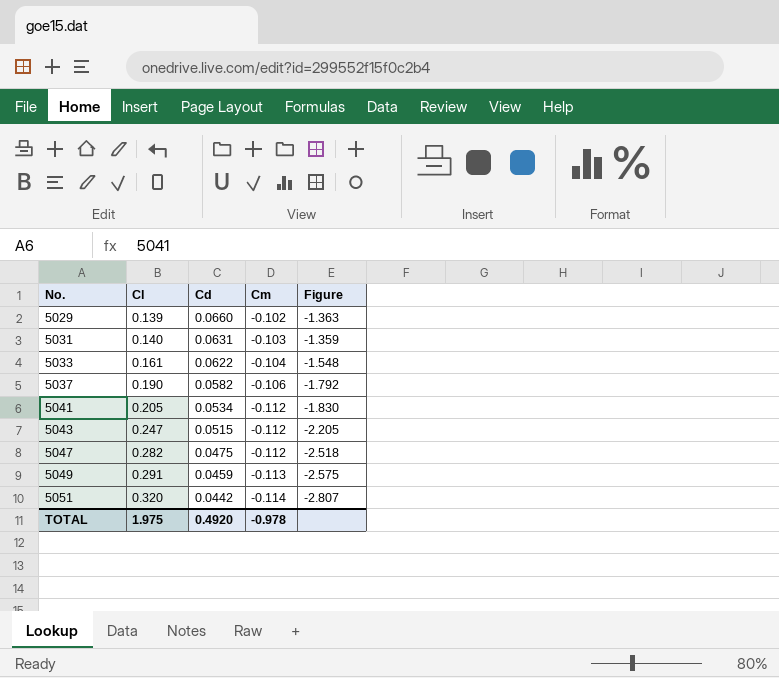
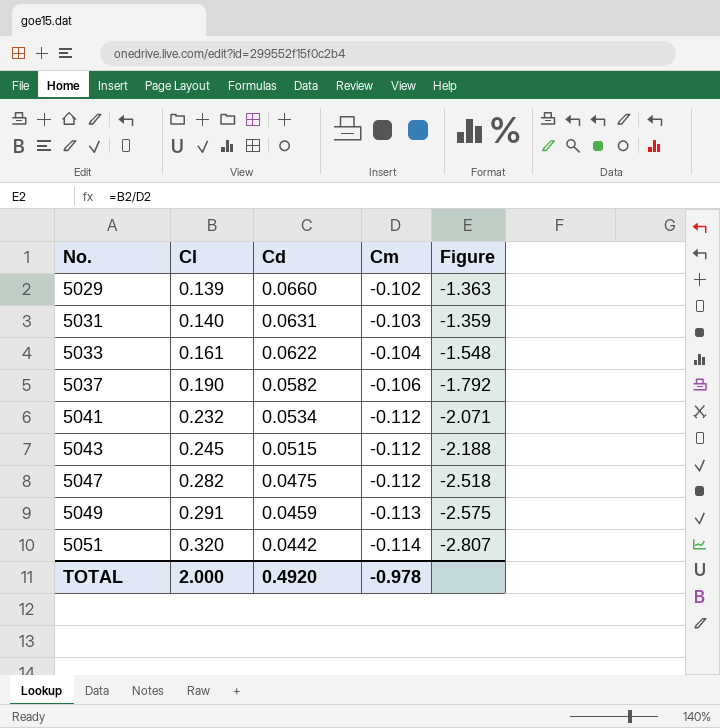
5041 | Cl: 0.205 -> 0.232
5041 | Figure: -1.830 -> -2.071
5043 | Cl: 0.247 -> 0.245
5043 | Figure: -2.205 -> -2.188
TOTAL | Cl: 1.975 -> 2.000

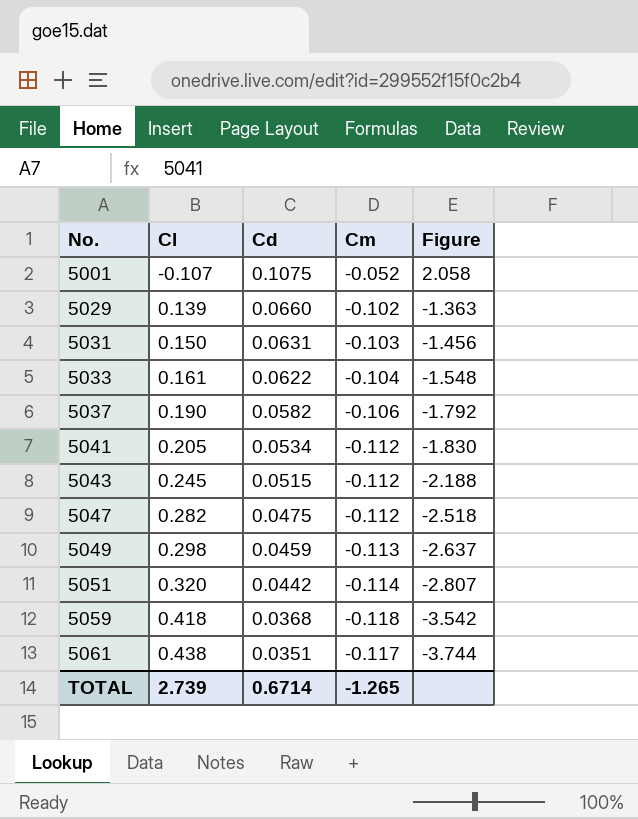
row 5001: none -> -0.107 | 0.1075 | -0.052 | 2.058
5031 | Cl: 0.140 -> 0.150
5031 | Figure: -1.359 -> -1.456
5041 | Cl: 0.232 -> 0.205
5041 | Figure: -2.071 -> -1.830
5049 | Cl: 0.291 -> 0.298
5049 | Figure: -2.575 -> -2.637
row 5059: none -> 0.418 | 0.0368 | -0.118 | -3.542
row 5061: none -> 0.438 | 0.0351 | -0.117 | -3.744
TOTAL | Cl: 2.000 -> 2.739
TOTAL | Cd: 0.4920 -> 0.6714
TOTAL | Cm: -0.978 -> -1.265

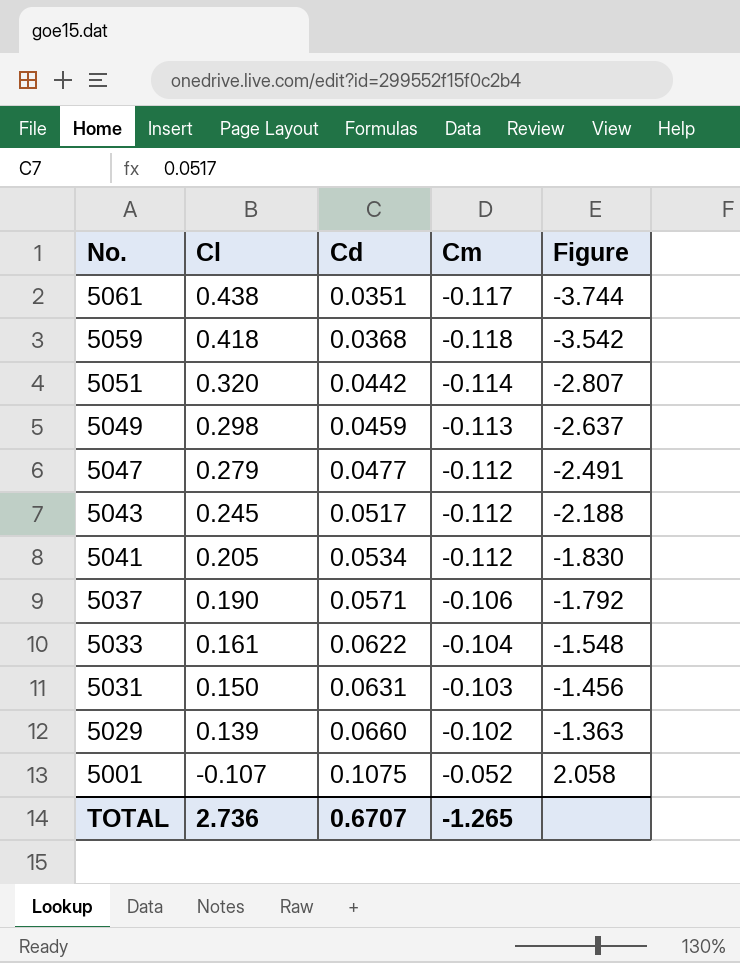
row order: No. ascending -> No. descending
5047 | Cl: 0.282 -> 0.279
5047 | Cd: 0.0475 -> 0.0477
5047 | Figure: -2.518 -> -2.491
5043 | Cd: 0.0515 -> 0.0517
5037 | Cd: 0.0582 -> 0.0571
TOTAL | Cl: 2.739 -> 2.736
TOTAL | Cd: 0.6714 -> 0.6707

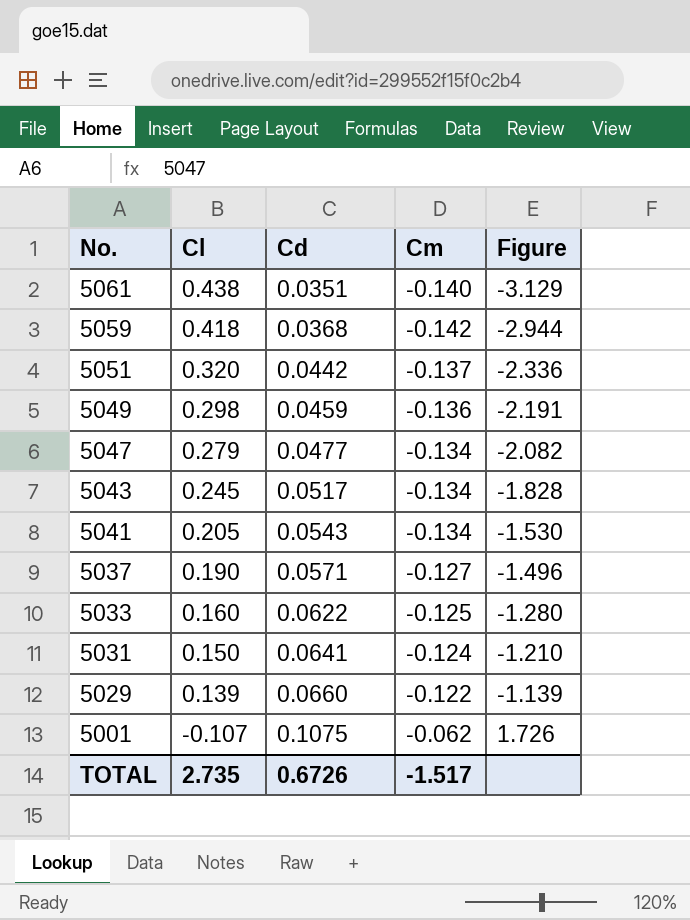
5061 | Cm: -0.117 -> -0.140
5061 | Figure: -3.744 -> -3.129
5059 | Cm: -0.118 -> -0.142
5059 | Figure: -3.542 -> -2.944
5051 | Cm: -0.114 -> -0.137
5051 | Figure: -2.807 -> -2.336
5049 | Cm: -0.113 -> -0.136
5049 | Figure: -2.637 -> -2.191
5047 | Cm: -0.112 -> -0.134
5047 | Figure: -2.491 -> -2.082
5043 | Cm: -0.112 -> -0.134
5043 | Figure: -2.188 -> -1.828
5041 | Cd: 0.0534 -> 0.0543
5041 | Cm: -0.112 -> -0.134
5041 | Figure: -1.830 -> -1.530
5037 | Cm: -0.106 -> -0.127
5037 | Figure: -1.792 -> -1.496
5033 | Cl: 0.161 -> 0.160
5033 | Cm: -0.104 -> -0.125
5033 | Figure: -1.548 -> -1.280
5031 | Cd: 0.0631 -> 0.0641
5031 | Cm: -0.103 -> -0.124
5031 | Figure: -1.456 -> -1.210
5029 | Cm: -0.102 -> -0.122
5029 | Figure: -1.363 -> -1.139
5001 | Cm: -0.052 -> -0.062
5001 | Figure: 2.058 -> 1.726
TOTAL | Cl: 2.736 -> 2.735
TOTAL | Cd: 0.6707 -> 0.6726
TOTAL | Cm: -1.265 -> -1.517

